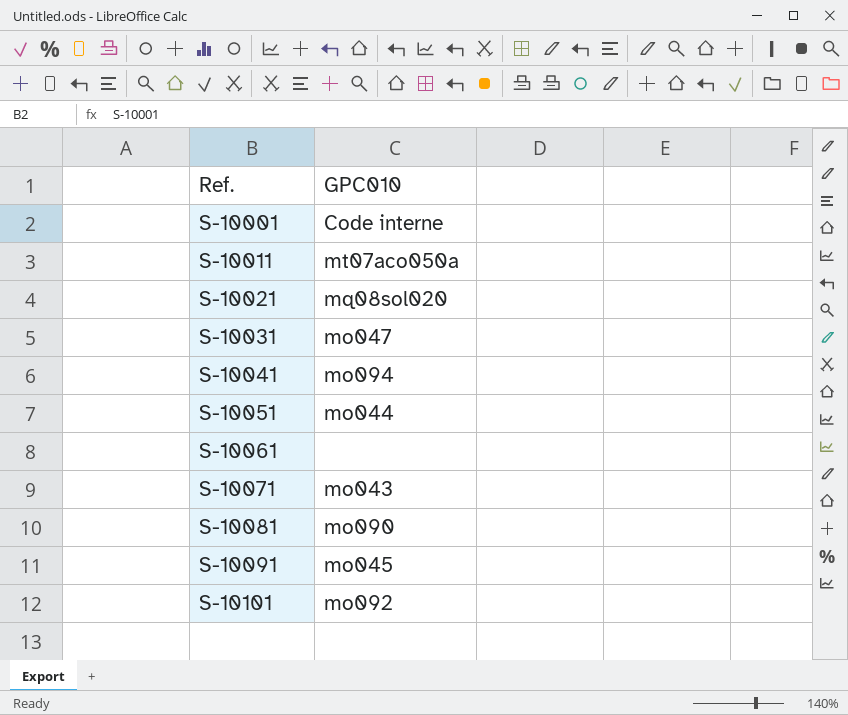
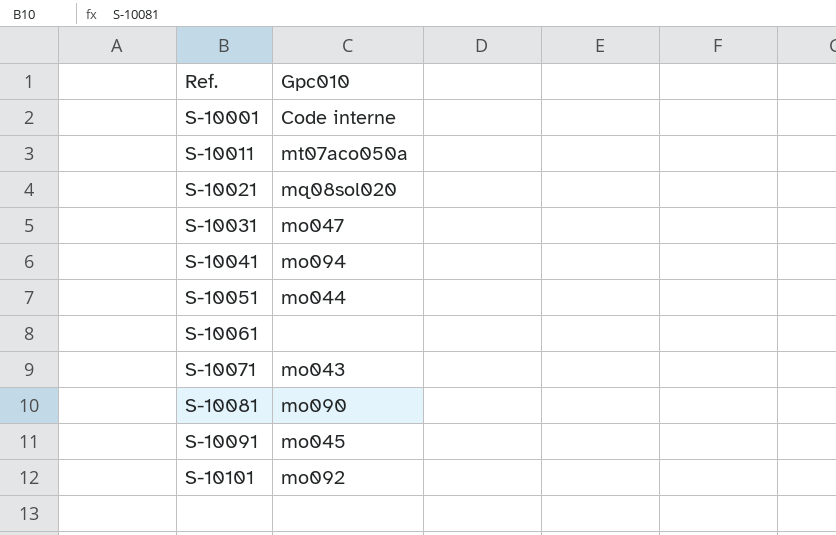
column name: GPC010 -> Gpc010

